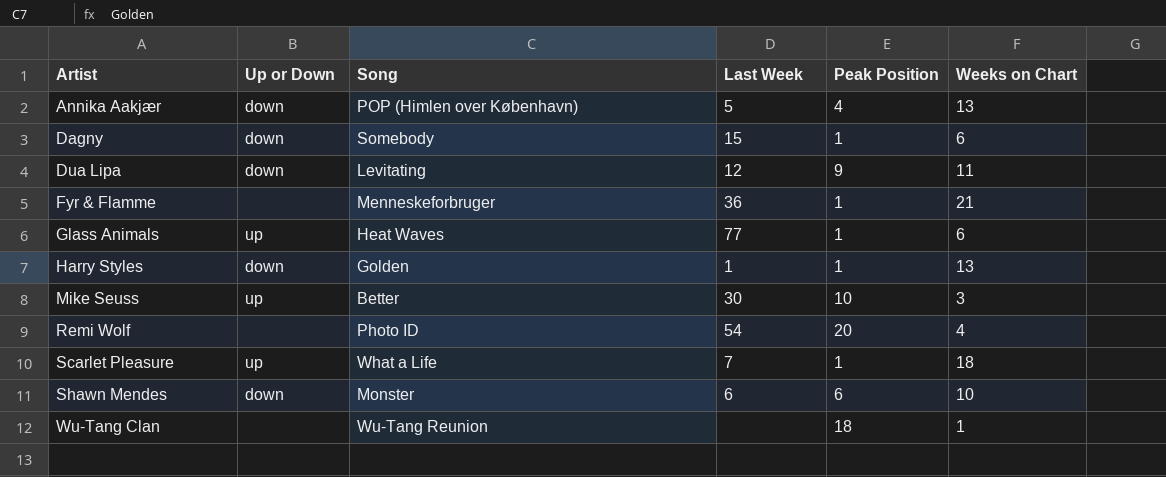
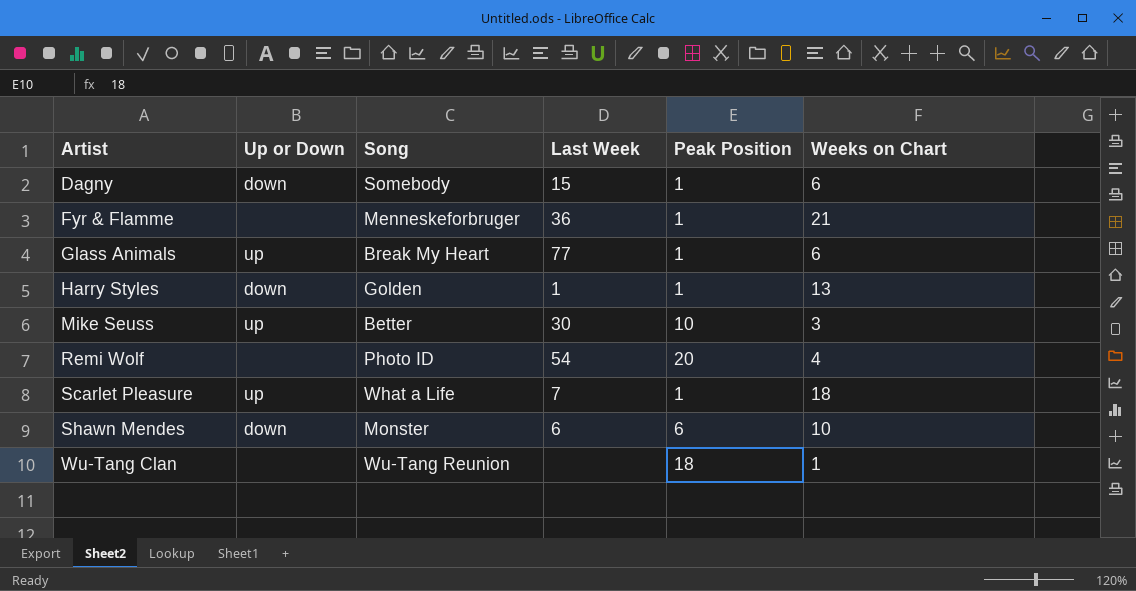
row Annika Aakjær: down | POP (Himlen over København) | 5 | 4 | 13 -> none
row Dua Lipa: down | Levitating | 12 | 9 | 11 -> none
Glass Animals | Song: Heat Waves -> Break My Heart

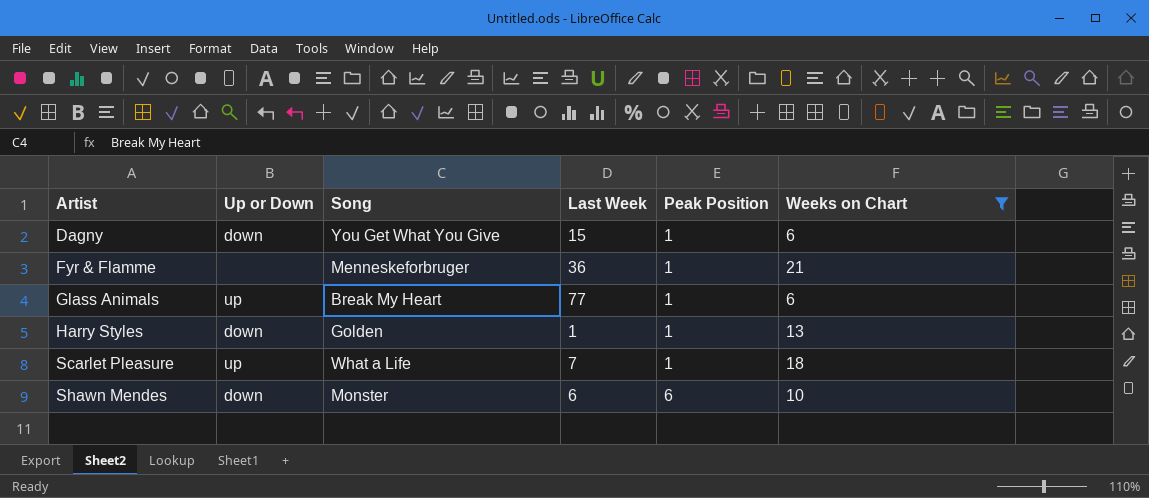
filter: none -> Weeks on Chart >= 6
Dagny | Song: Somebody -> You Get What You Give

